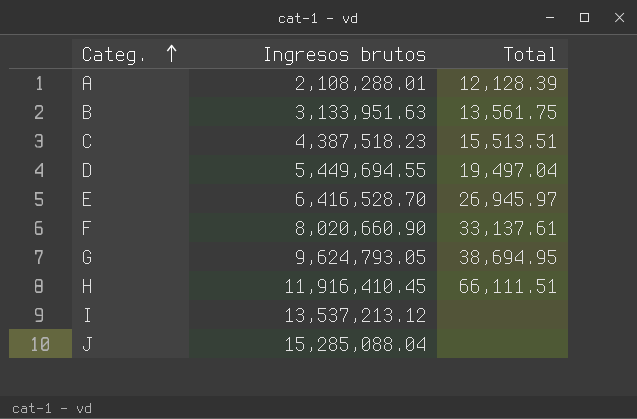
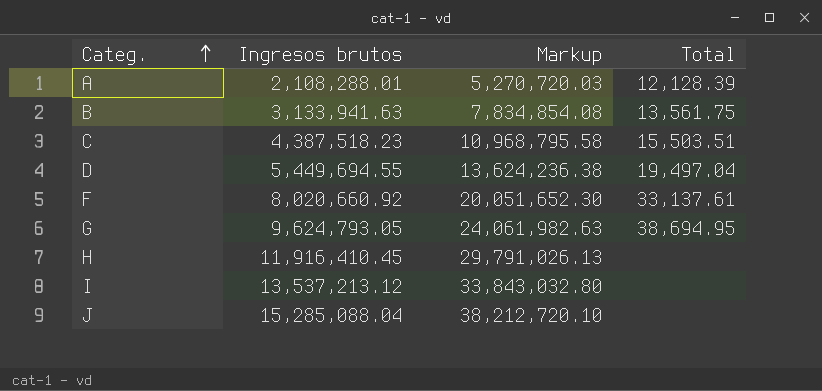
column Markup | formula: none -> [Ingresos brutos] * 2.5
row E: 6,416,528.70 | 26,945.97 -> none
B | Ingresos brutos: 3,133,951.63 -> 3,133,941.63
C | Total: 15,513.51 -> 15,503.51
F | Ingresos brutos: 8,020,660.90 -> 8,020,660.92
H | Total: 66,111.51 -> none

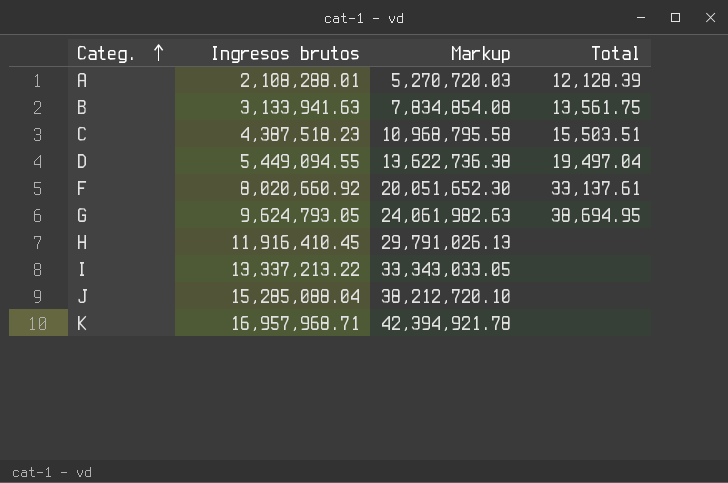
D | Ingresos brutos: 5,449,694.55 -> 5,449,094.55
D | Markup: 13,624,236.38 -> 13,622,736.38
I | Ingresos brutos: 13,537,213.12 -> 13,337,213.22
I | Markup: 33,843,032.80 -> 33,343,033.05
row K: none -> 16,957,968.71 | 42,394,921.78 | none

